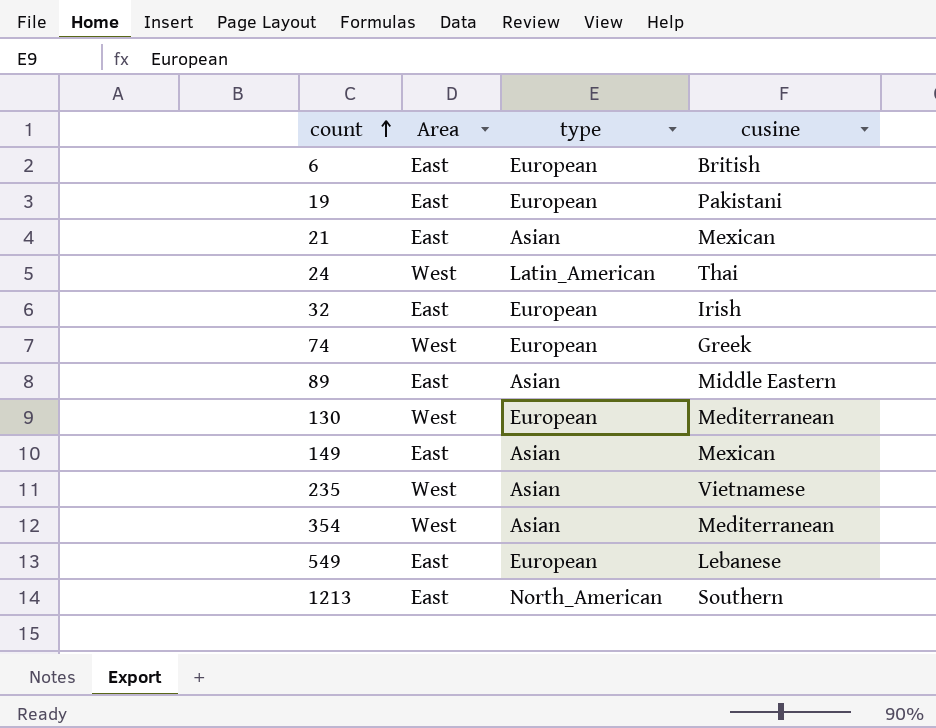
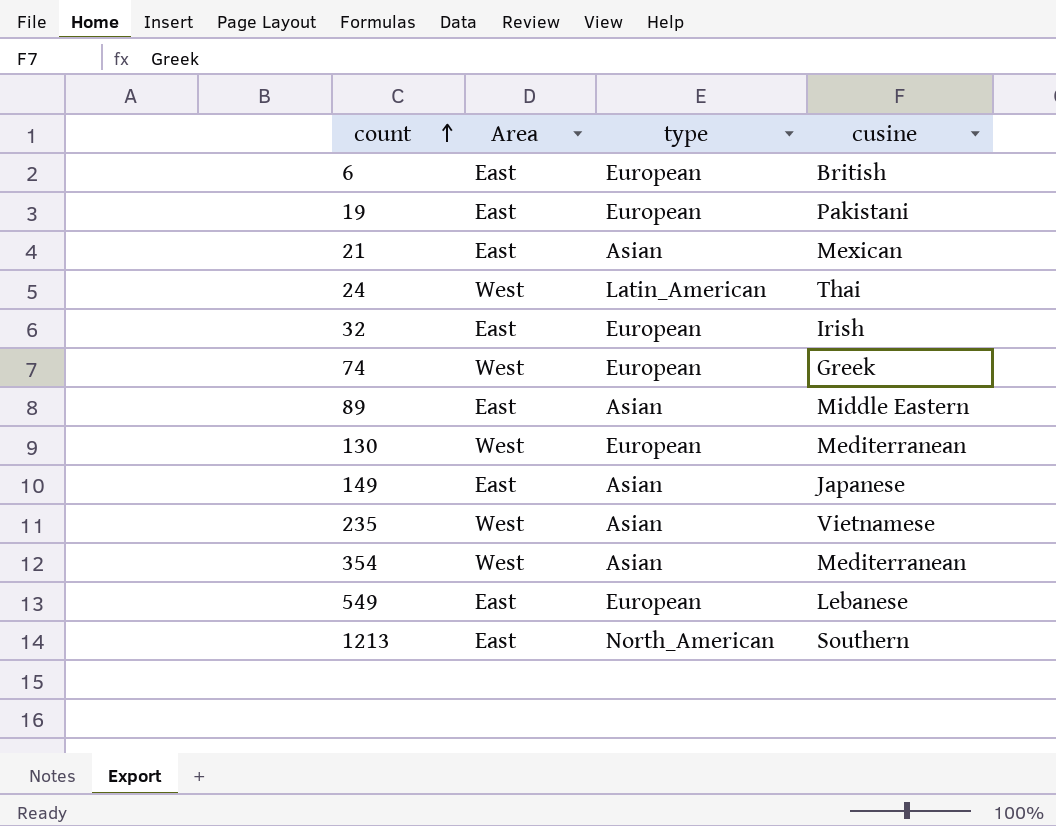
149 | cusine: Mexican -> Japanese

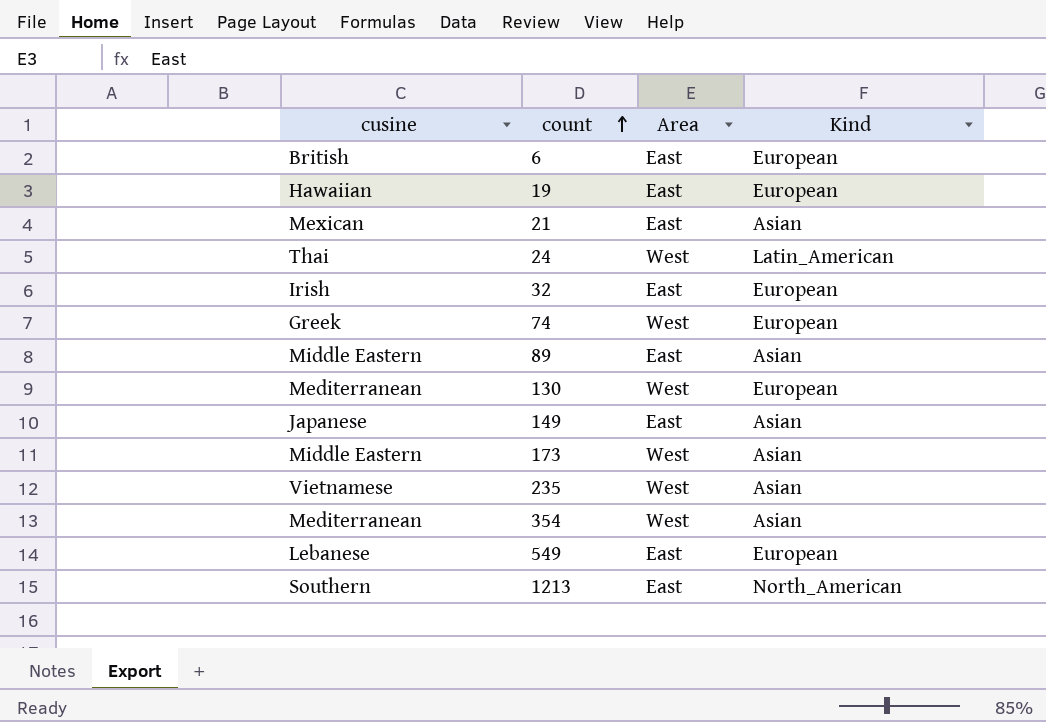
column cusine | position: 4 -> 1
column name: type -> Kind
19 | cusine: Pakistani -> Hawaiian
row 173: none -> Middle Eastern | West | Asian

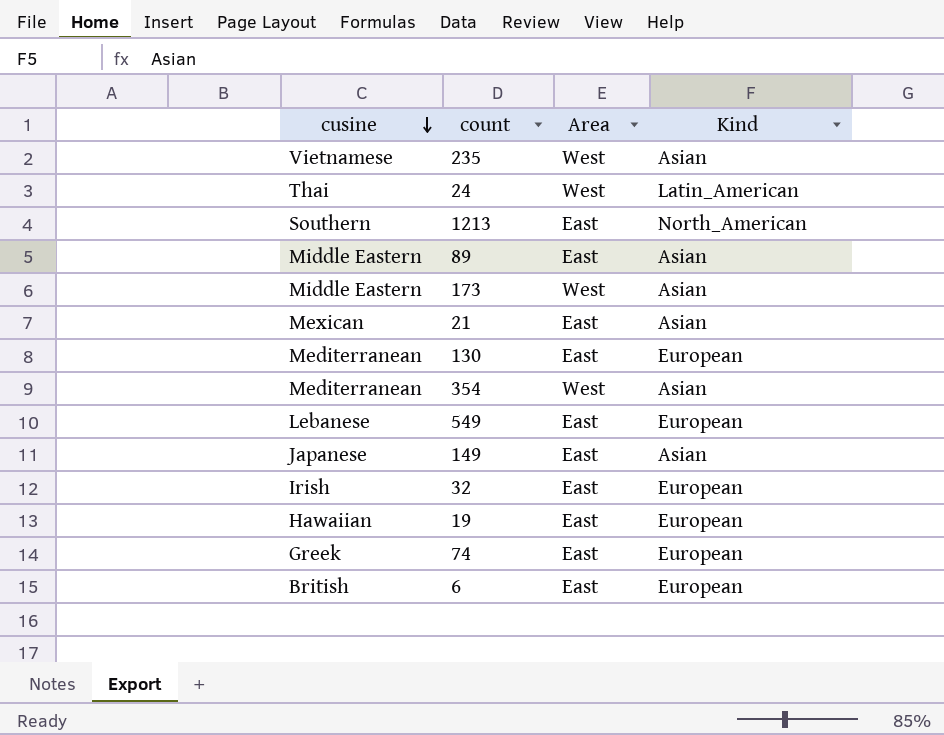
row order: count ascending -> cusine descending
130 | Area: West -> East
74 | Area: West -> East

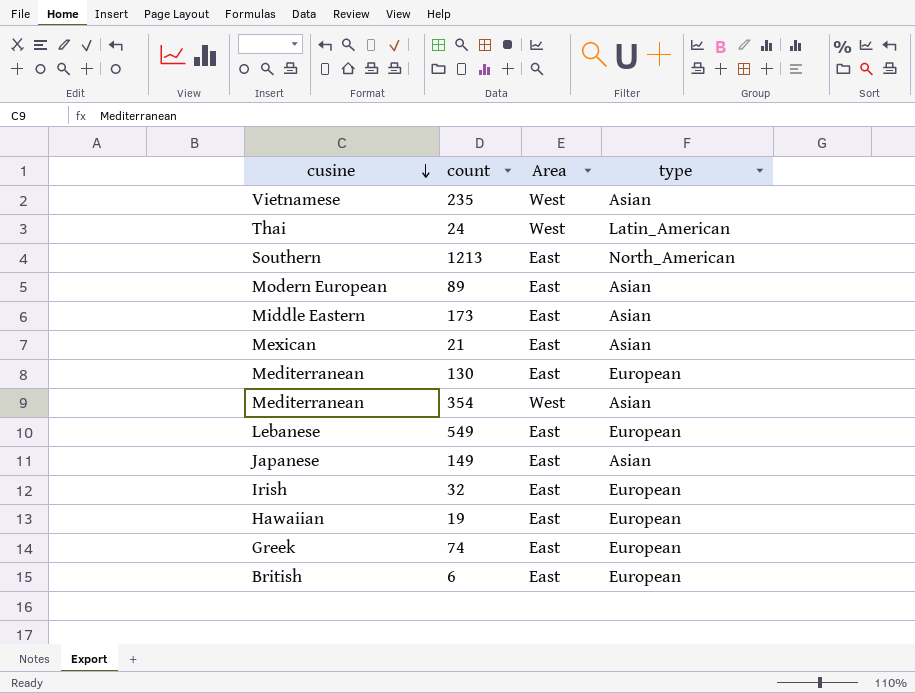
column name: Kind -> type
89 | cusine: Middle Eastern -> Modern European
173 | Area: West -> East

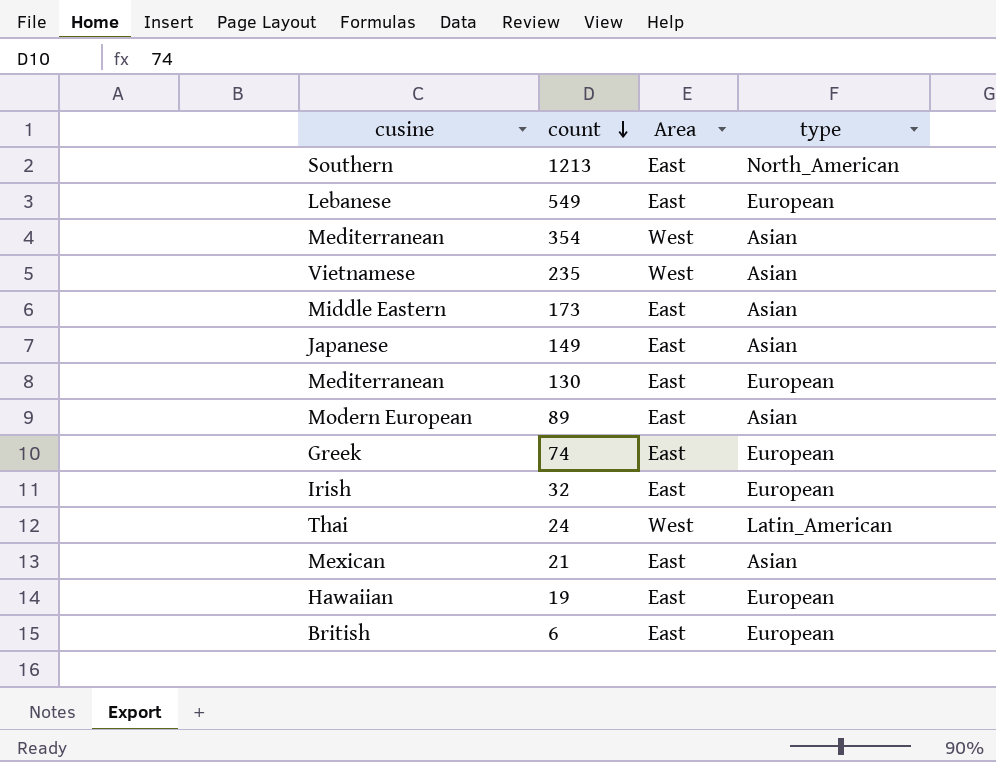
row order: cusine descending -> count descending

